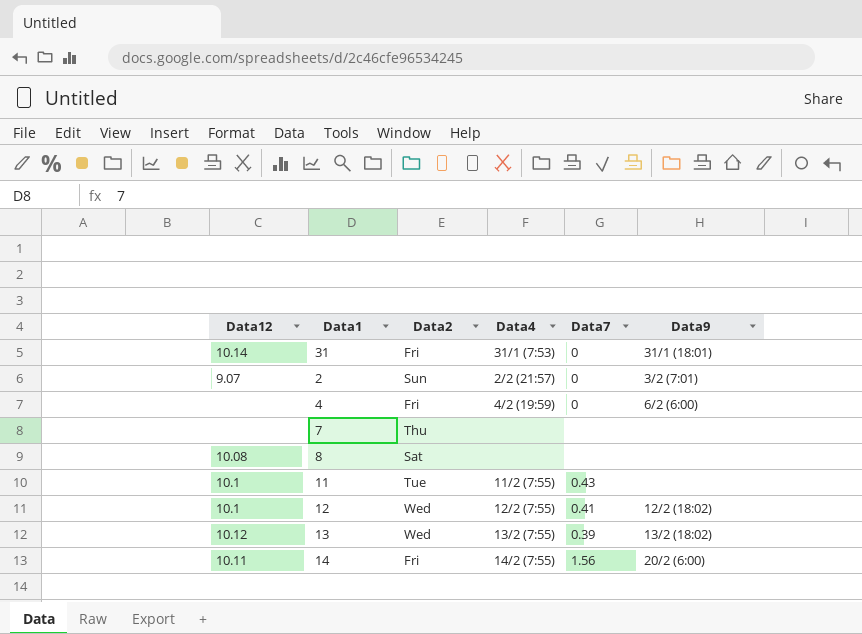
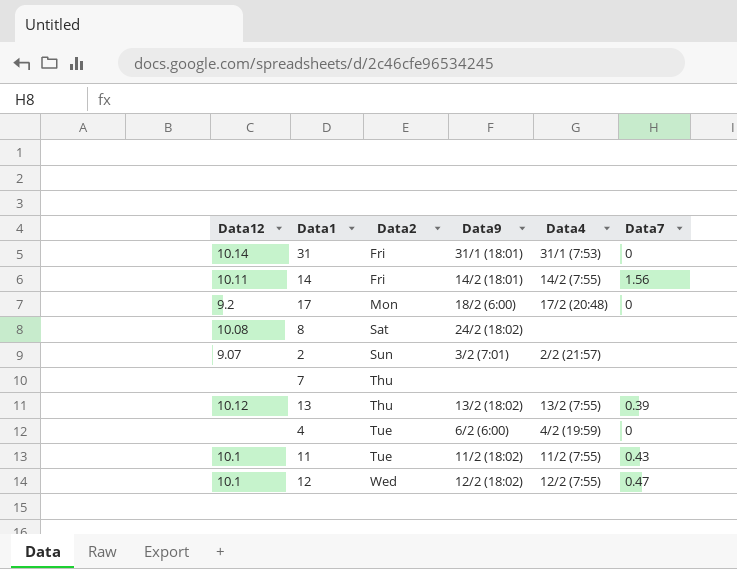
row order: none -> Data2 ascending
column Data9 | position: 6 -> 4
14 | Data9: 20/2 (6:00) -> 14/2 (18:01)
row 17: none -> 9.2 | Mon | 18/2 (6:00) | 17/2 (20:48) | 0
8 | Data9: none -> 24/2 (18:02)
2 | Data7: 0 -> none
13 | Data2: Wed -> Thu
4 | Data2: Fri -> Tue
11 | Data9: none -> 11/2 (18:02)
12 | Data7: 0.41 -> 0.47

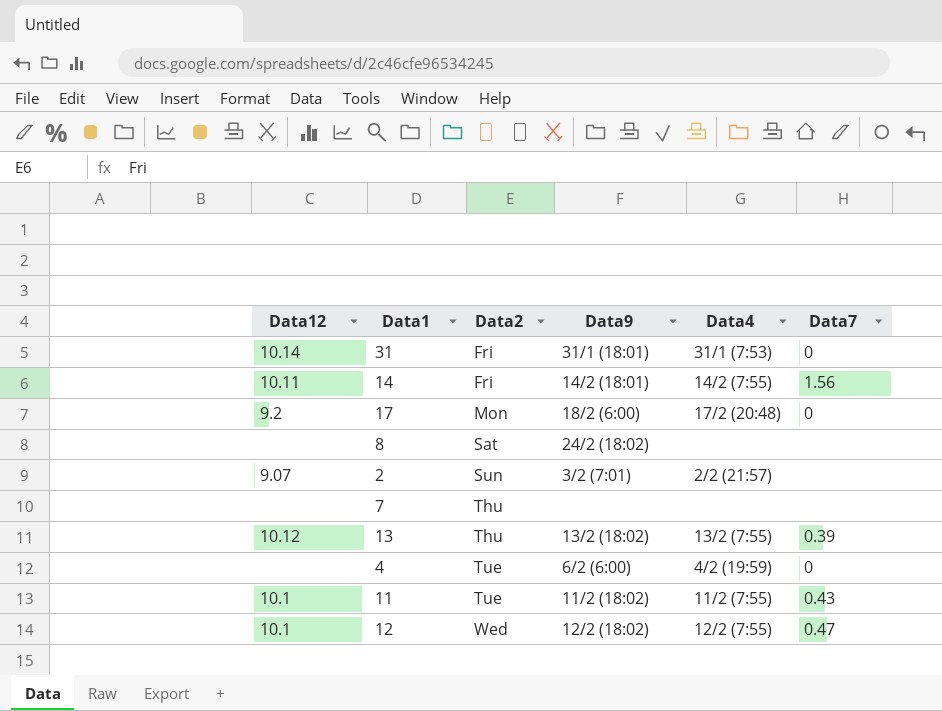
8 | Data12: 10.08 -> none

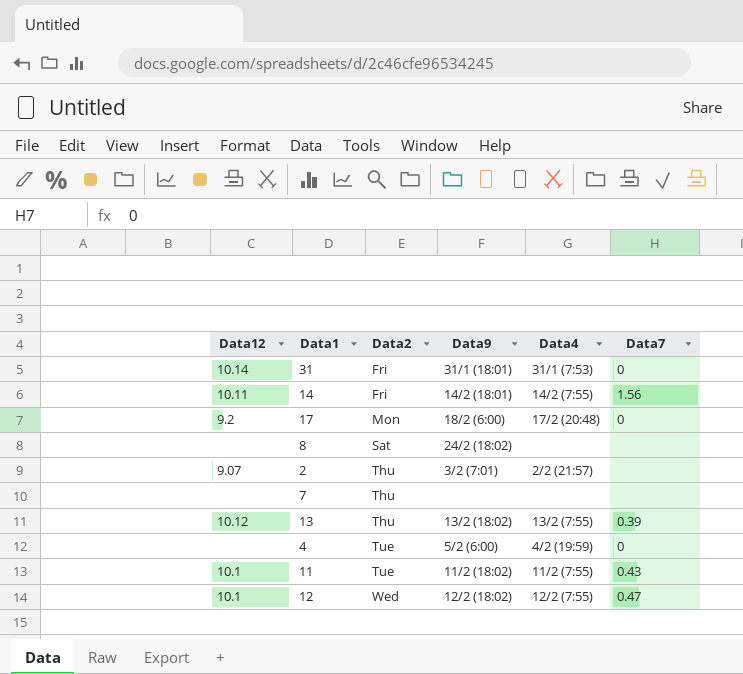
2 | Data2: Sun -> Thu
4 | Data9: 6/2 (6:00) -> 5/2 (6:00)

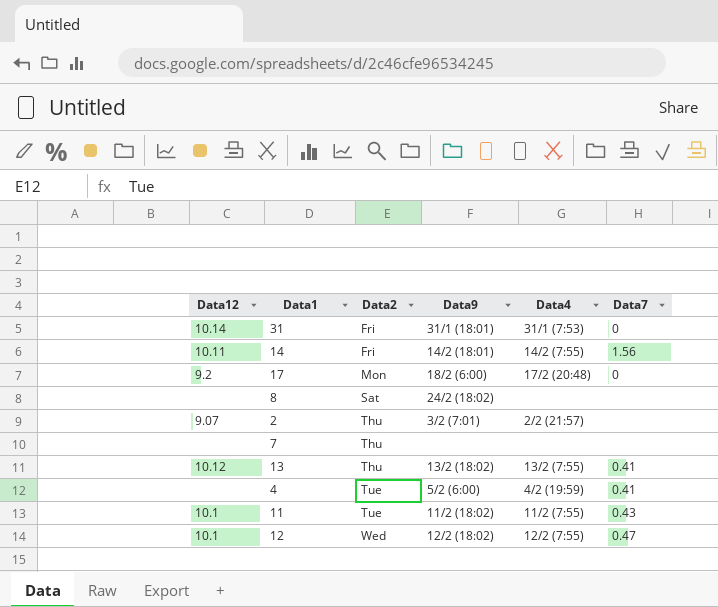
13 | Data7: 0.39 -> 0.41
4 | Data7: 0 -> 0.41

